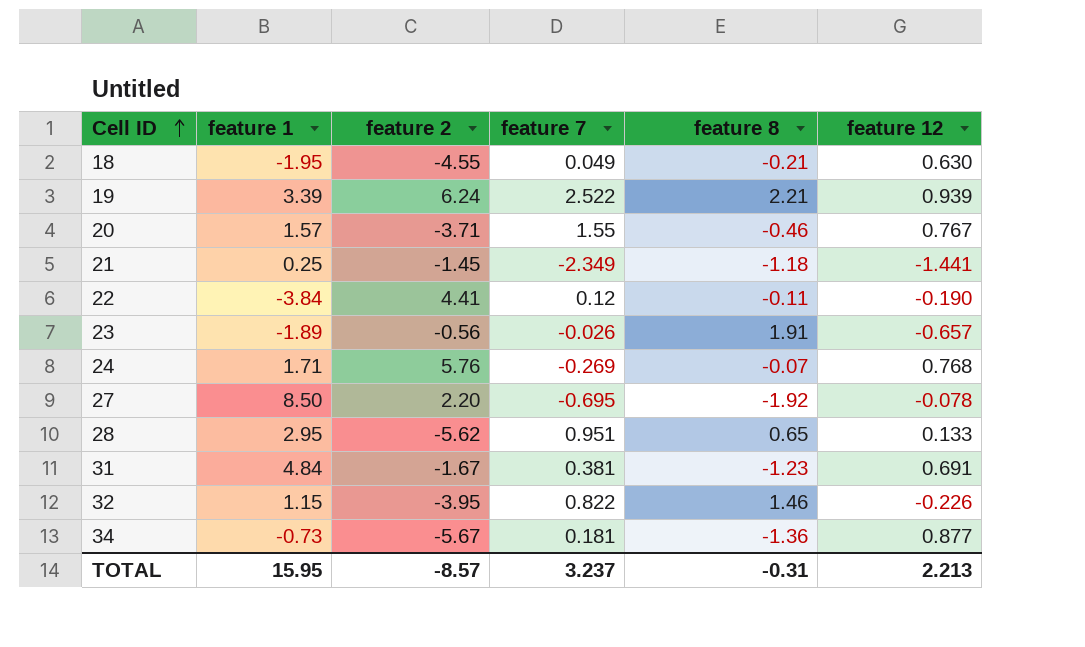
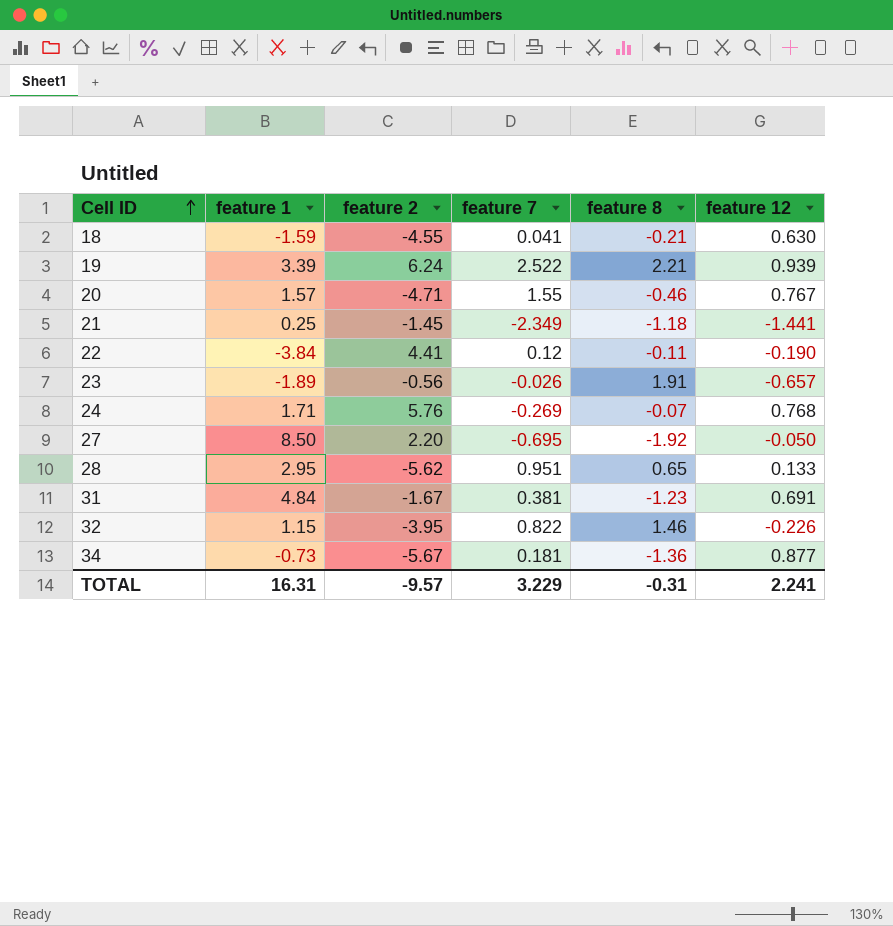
18 | feature 1: -1.95 -> -1.59
18 | feature 7: 0.049 -> 0.041
20 | feature 2: -3.71 -> -4.71
27 | feature 12: -0.078 -> -0.050
TOTAL | feature 1: 15.95 -> 16.31
TOTAL | feature 2: -8.57 -> -9.57
TOTAL | feature 7: 3.237 -> 3.229
TOTAL | feature 12: 2.213 -> 2.241

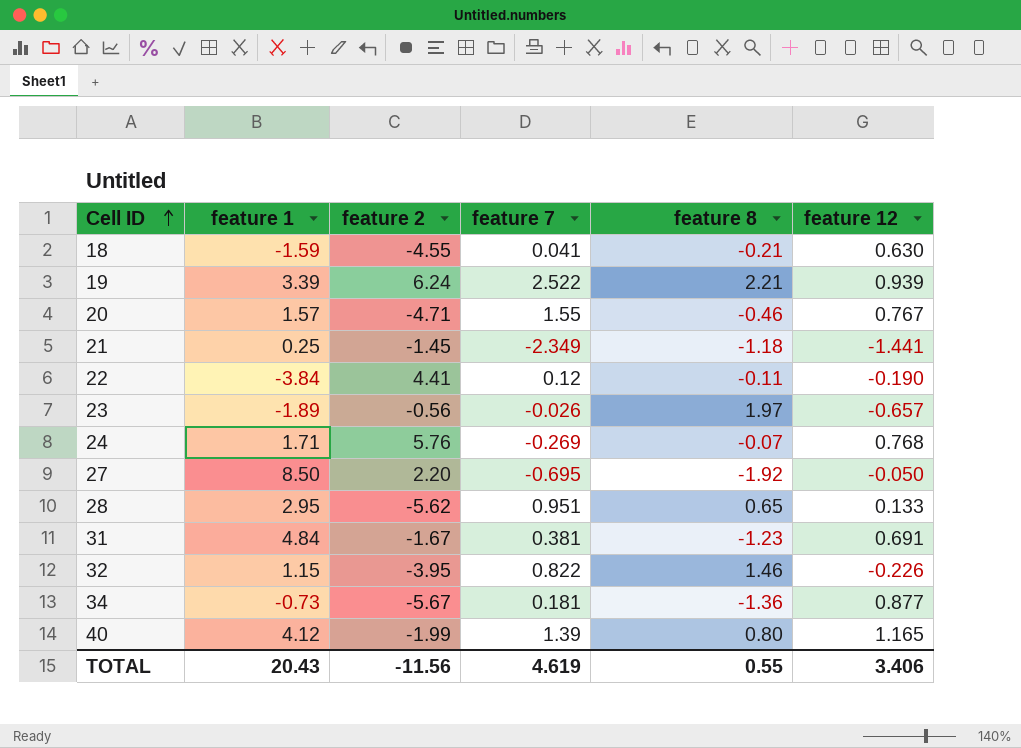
23 | feature 8: 1.91 -> 1.97
row 40: none -> 4.12 | -1.99 | 1.39 | 0.80 | 1.165
TOTAL | feature 1: 16.31 -> 20.43
TOTAL | feature 2: -9.57 -> -11.56
TOTAL | feature 7: 3.229 -> 4.619
TOTAL | feature 8: -0.31 -> 0.55
TOTAL | feature 12: 2.241 -> 3.406

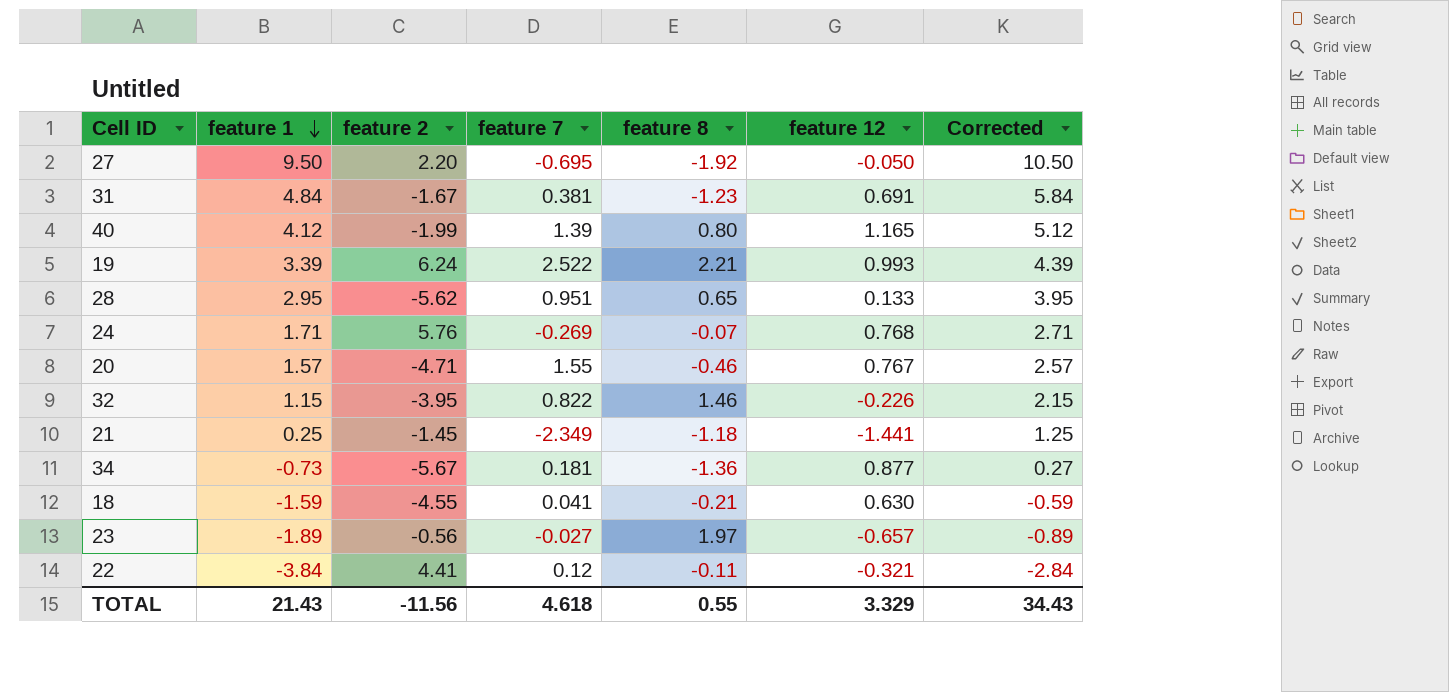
row order: Cell ID ascending -> feature 1 descending
column Corrected | formula: none -> [feature 1] + 1
27 | feature 1: 8.50 -> 9.50
19 | feature 12: 0.939 -> 0.993
23 | feature 7: -0.026 -> -0.027
22 | feature 12: -0.190 -> -0.321
TOTAL | feature 1: 20.43 -> 21.43
TOTAL | feature 7: 4.619 -> 4.618
TOTAL | feature 12: 3.406 -> 3.329

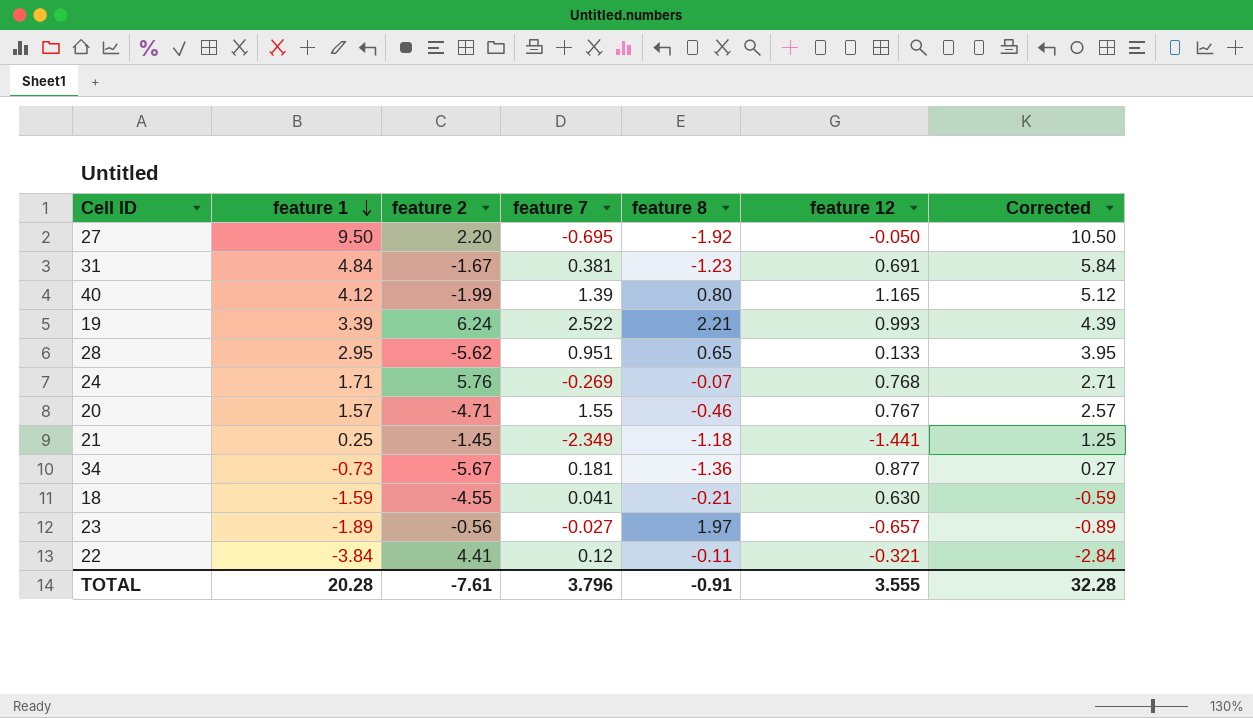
row 32: 1.15 | -3.95 | 0.822 | 1.46 | -0.226 | 2.15 -> none
TOTAL | feature 1: 21.43 -> 20.28
TOTAL | feature 2: -11.56 -> -7.61
TOTAL | feature 7: 4.618 -> 3.796
TOTAL | feature 8: 0.55 -> -0.91
TOTAL | feature 12: 3.329 -> 3.555
TOTAL | Corrected: 34.43 -> 32.28

